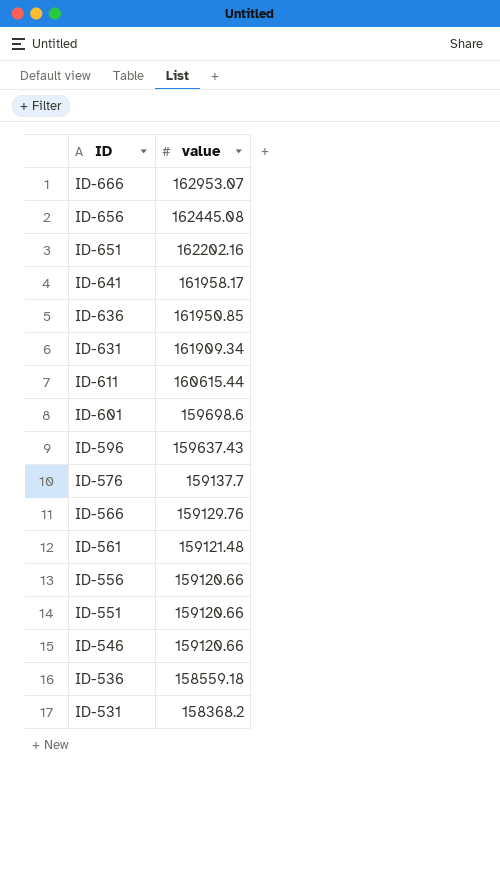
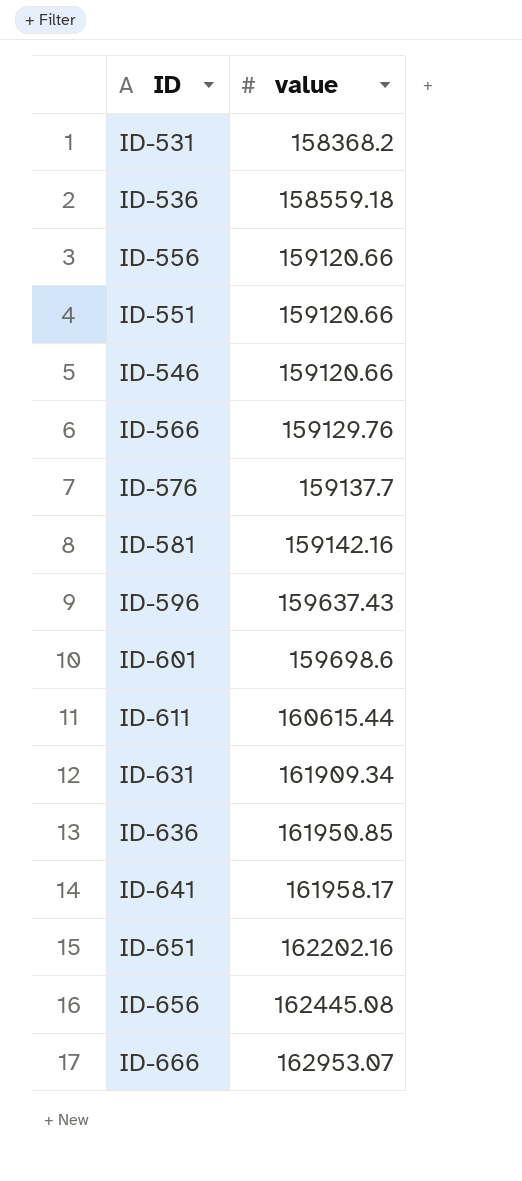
row order: ID descending -> value ascending
row ID-561: 159121.48 -> none
row ID-581: none -> 159142.16

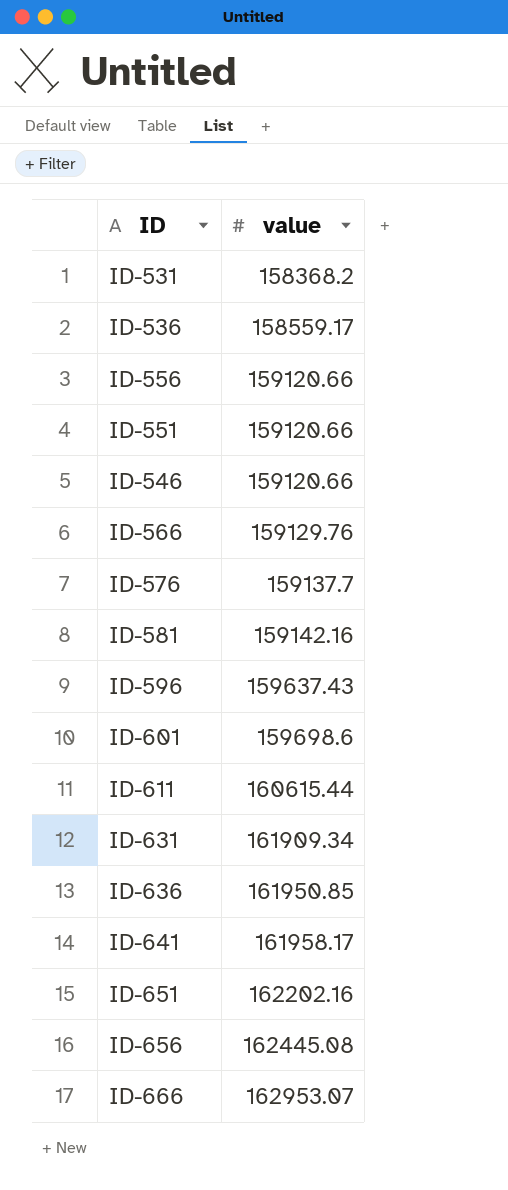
ID-536 | value: 158559.18 -> 158559.17

